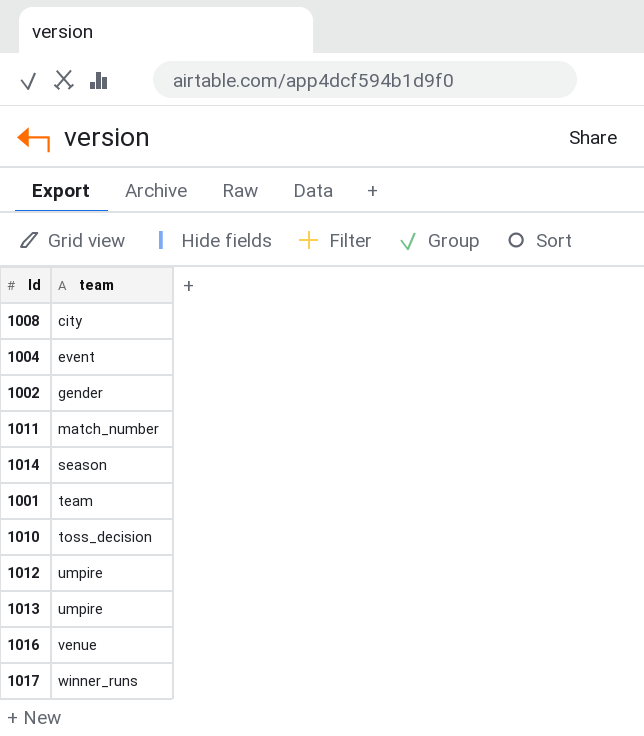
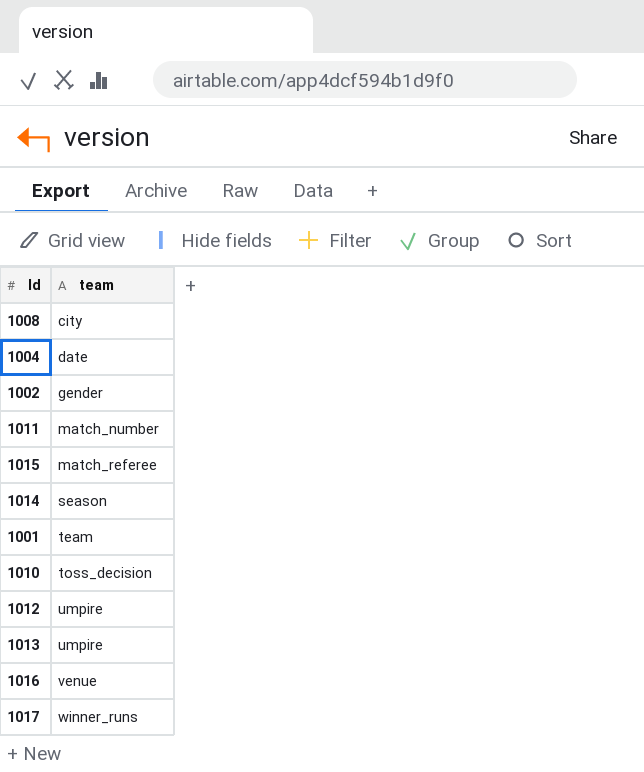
1004 | team: event -> date
row 1015: none -> match_referee

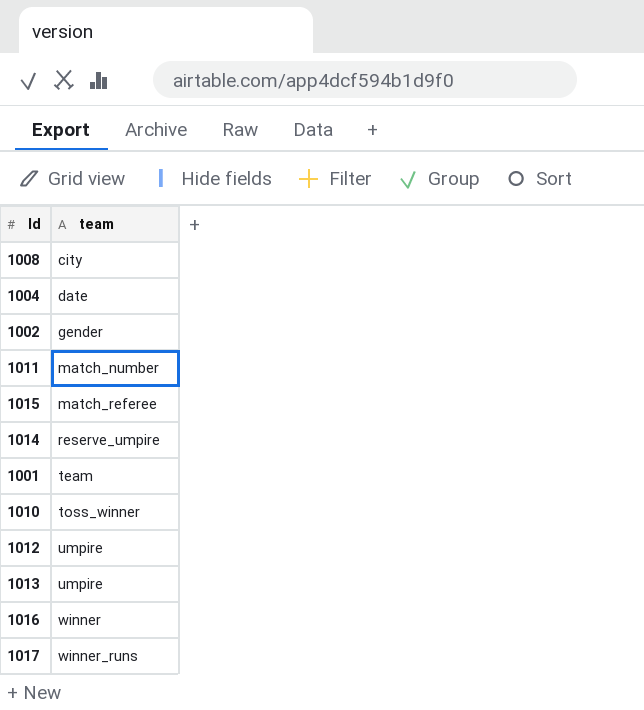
1014 | team: season -> reserve_umpire
1010 | team: toss_decision -> toss_winner
1016 | team: venue -> winner

